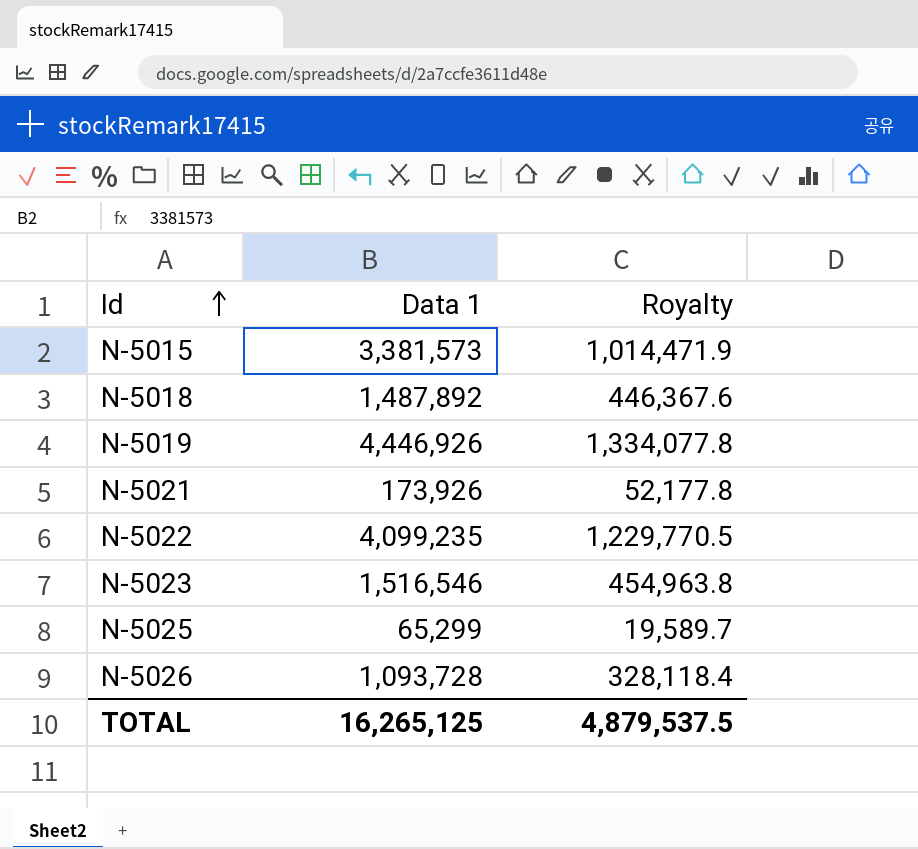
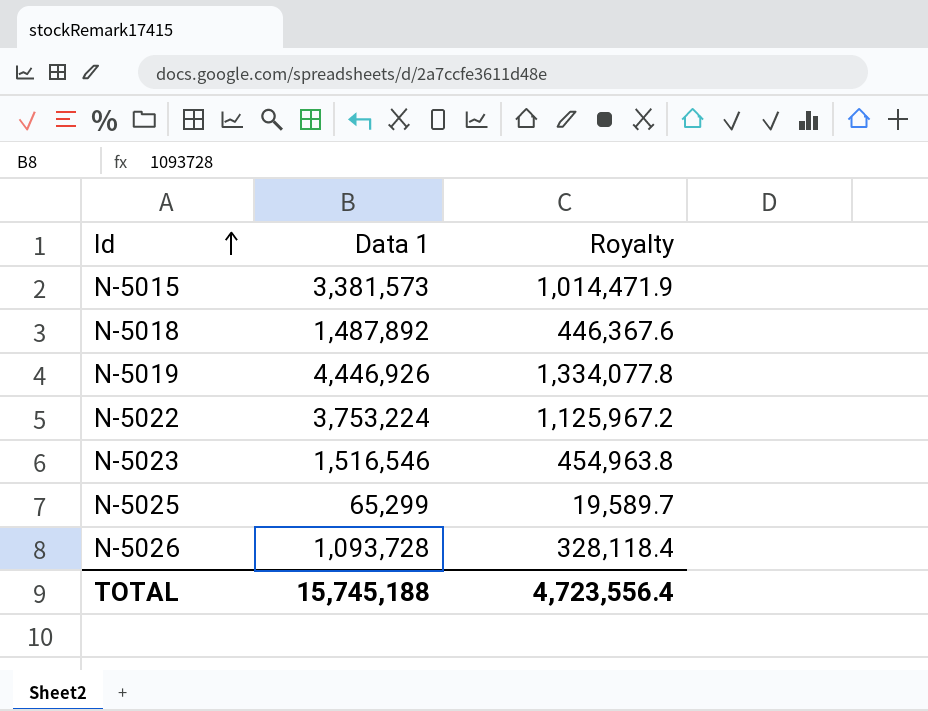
row N-5021: 173,926 | 52,177.8 -> none
N-5022 | Data 1: 4,099,235 -> 3,753,224
N-5022 | Royalty: 1,229,770.5 -> 1,125,967.2
TOTAL | Data 1: 16,265,125 -> 15,745,188
TOTAL | Royalty: 4,879,537.5 -> 4,723,556.4

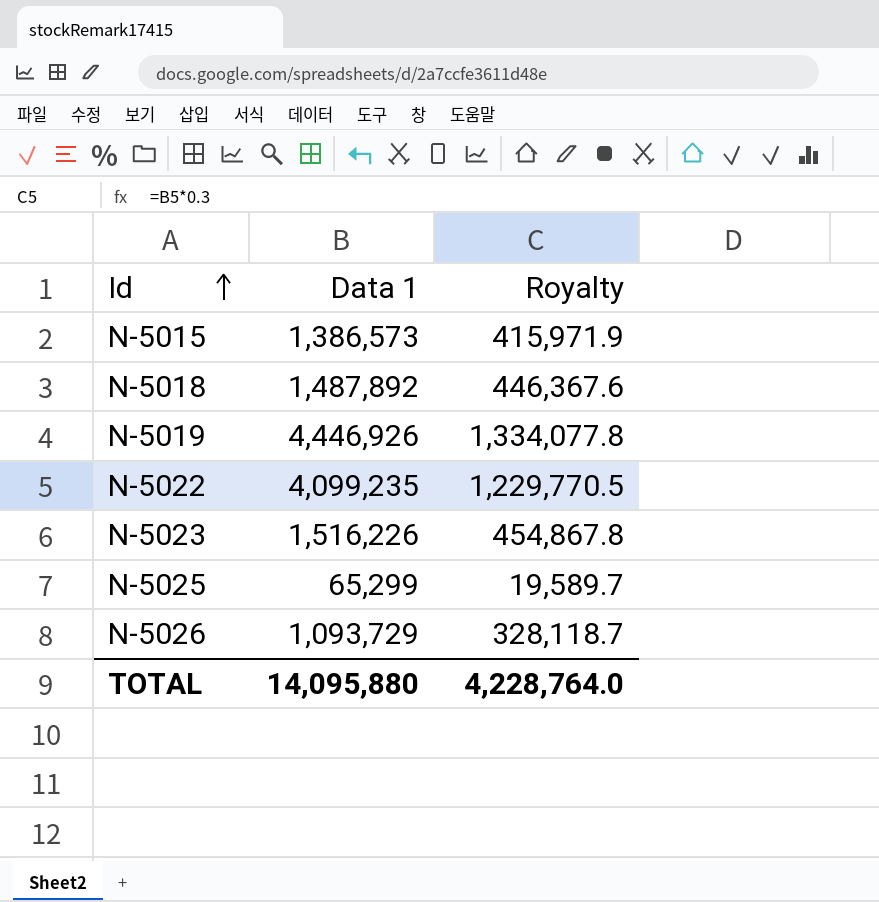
N-5015 | Data 1: 3,381,573 -> 1,386,573
N-5015 | Royalty: 1,014,471.9 -> 415,971.9
N-5022 | Data 1: 3,753,224 -> 4,099,235
N-5022 | Royalty: 1,125,967.2 -> 1,229,770.5
N-5023 | Data 1: 1,516,546 -> 1,516,226
N-5023 | Royalty: 454,963.8 -> 454,867.8
N-5026 | Data 1: 1,093,728 -> 1,093,729
N-5026 | Royalty: 328,118.4 -> 328,118.7
TOTAL | Data 1: 15,745,188 -> 14,095,880
TOTAL | Royalty: 4,723,556.4 -> 4,228,764.0

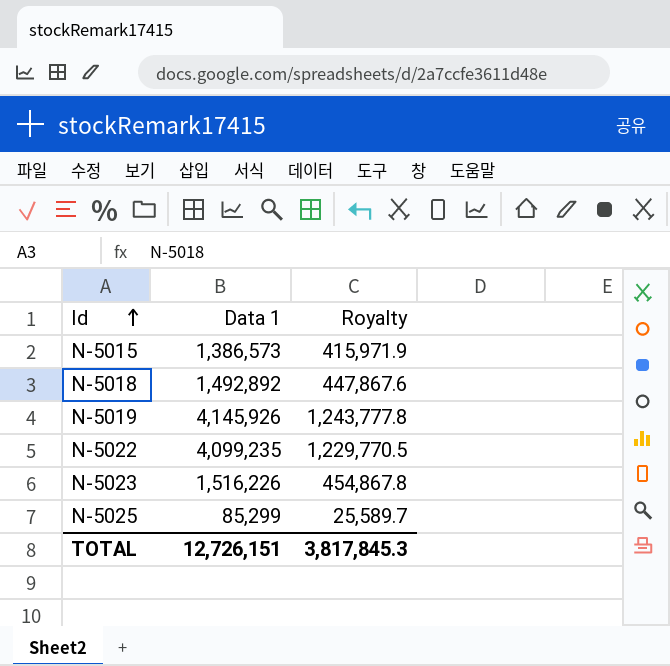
row N-5026: 1,093,729 | 328,118.7 -> none
N-5018 | Data 1: 1,487,892 -> 1,492,892
N-5018 | Royalty: 446,367.6 -> 447,867.6
N-5019 | Data 1: 4,446,926 -> 4,145,926
N-5019 | Royalty: 1,334,077.8 -> 1,243,777.8
N-5025 | Data 1: 65,299 -> 85,299
N-5025 | Royalty: 19,589.7 -> 25,589.7
TOTAL | Data 1: 14,095,880 -> 12,726,151
TOTAL | Royalty: 4,228,764.0 -> 3,817,845.3

